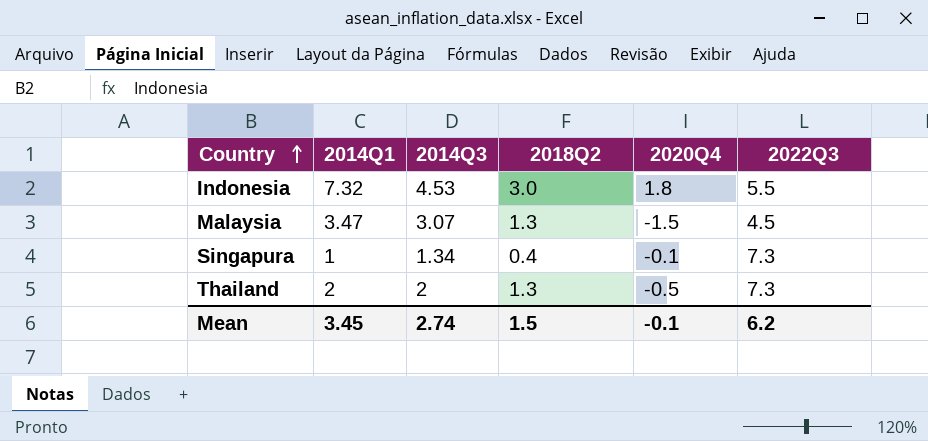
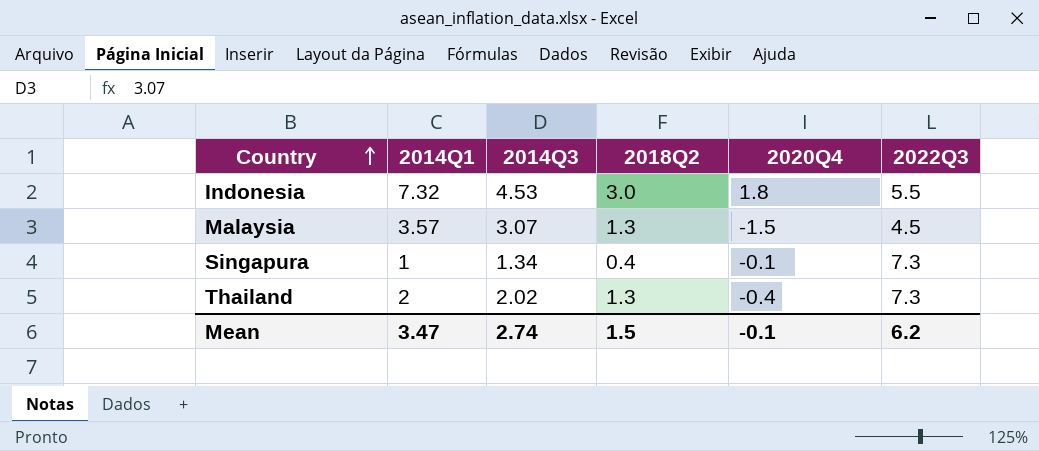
Malaysia | 2014Q1: 3.47 -> 3.57
Thailand | 2014Q3: 2 -> 2.02
Thailand | 2020Q4: -0.5 -> -0.4
Mean | 2014Q1: 3.45 -> 3.47

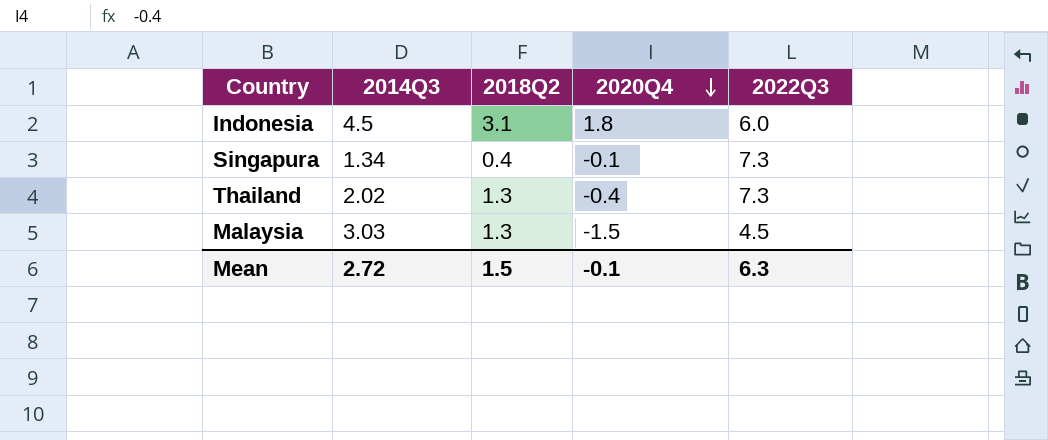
row order: Country ascending -> 2020Q4 descending
column 2014Q1 | position: 2 -> none
Indonesia | 2014Q3: 4.53 -> 4.5
Indonesia | 2018Q2: 3.0 -> 3.1
Indonesia | 2022Q3: 5.5 -> 6.0
Malaysia | 2014Q3: 3.07 -> 3.03
Mean | 2014Q3: 2.74 -> 2.72
Mean | 2022Q3: 6.2 -> 6.3

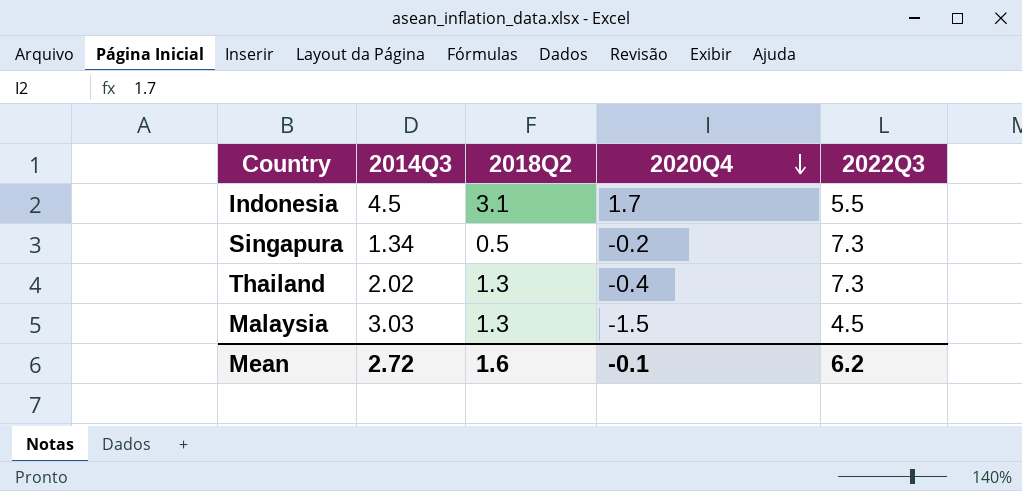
Indonesia | 2020Q4: 1.8 -> 1.7
Indonesia | 2022Q3: 6.0 -> 5.5
Singapura | 2018Q2: 0.4 -> 0.5
Singapura | 2020Q4: -0.1 -> -0.2
Mean | 2018Q2: 1.5 -> 1.6
Mean | 2022Q3: 6.3 -> 6.2

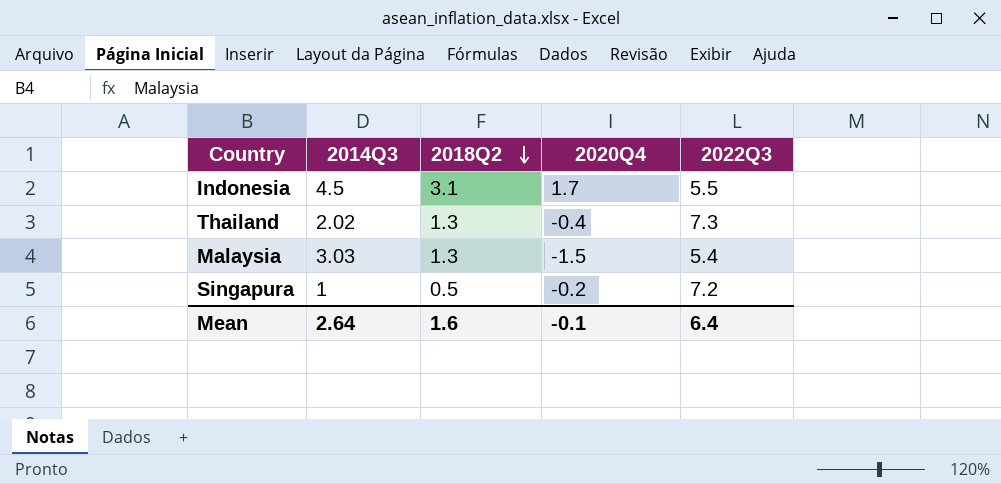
row order: 2020Q4 descending -> 2018Q2 descending
Malaysia | 2022Q3: 4.5 -> 5.4
Singapura | 2014Q3: 1.34 -> 1
Singapura | 2022Q3: 7.3 -> 7.2
Mean | 2014Q3: 2.72 -> 2.64
Mean | 2022Q3: 6.2 -> 6.4

